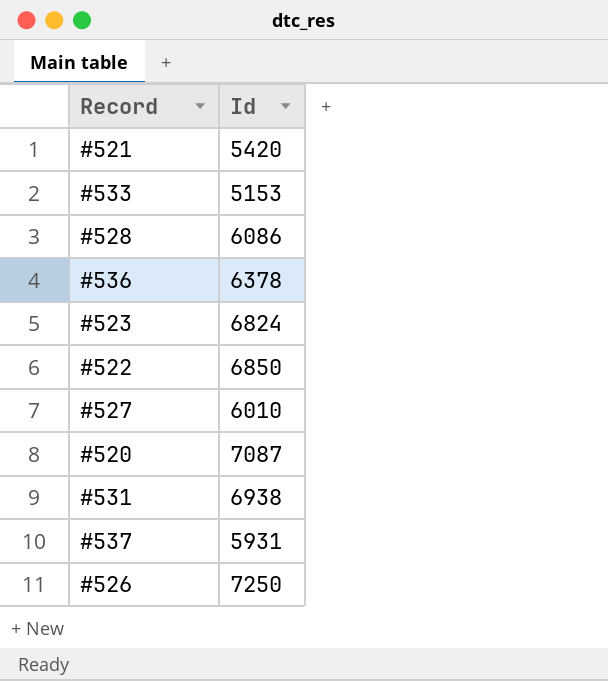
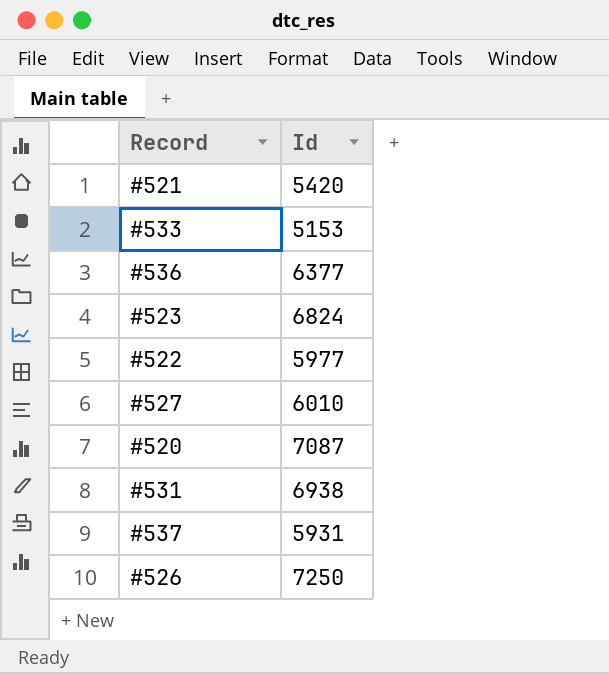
row #528: 6086 -> none
#536 | Id: 6378 -> 6377
#522 | Id: 6850 -> 5977

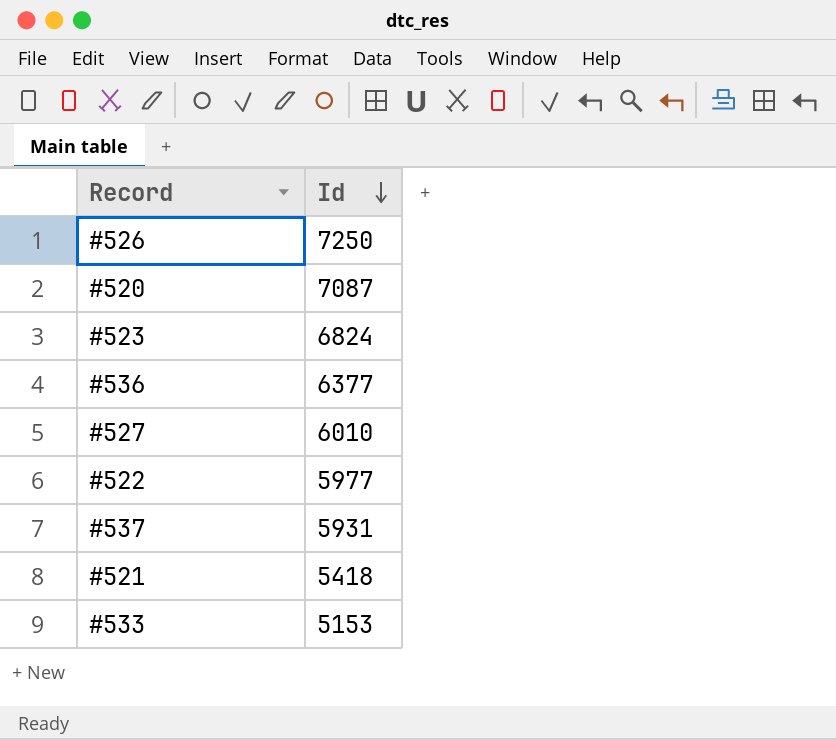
row order: none -> Id descending
row #531: 6938 -> none
#521 | Id: 5420 -> 5418

